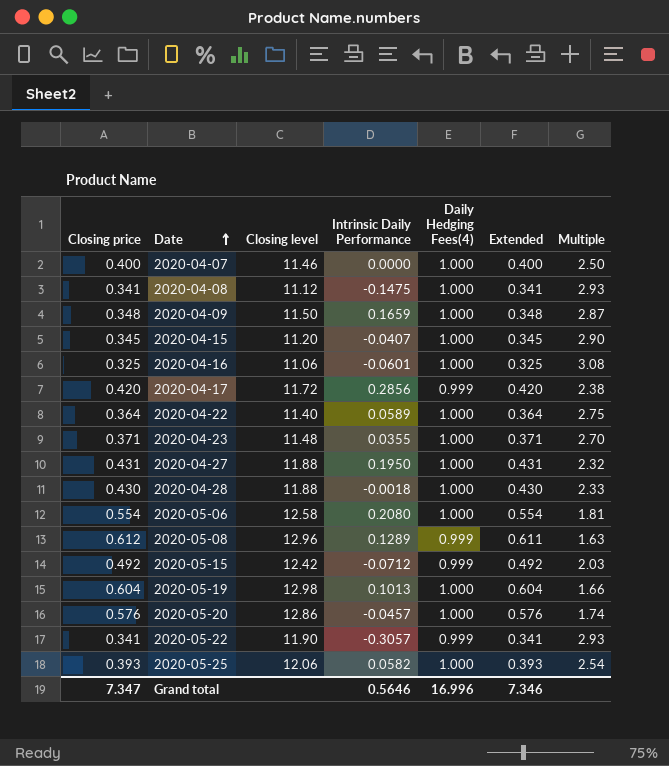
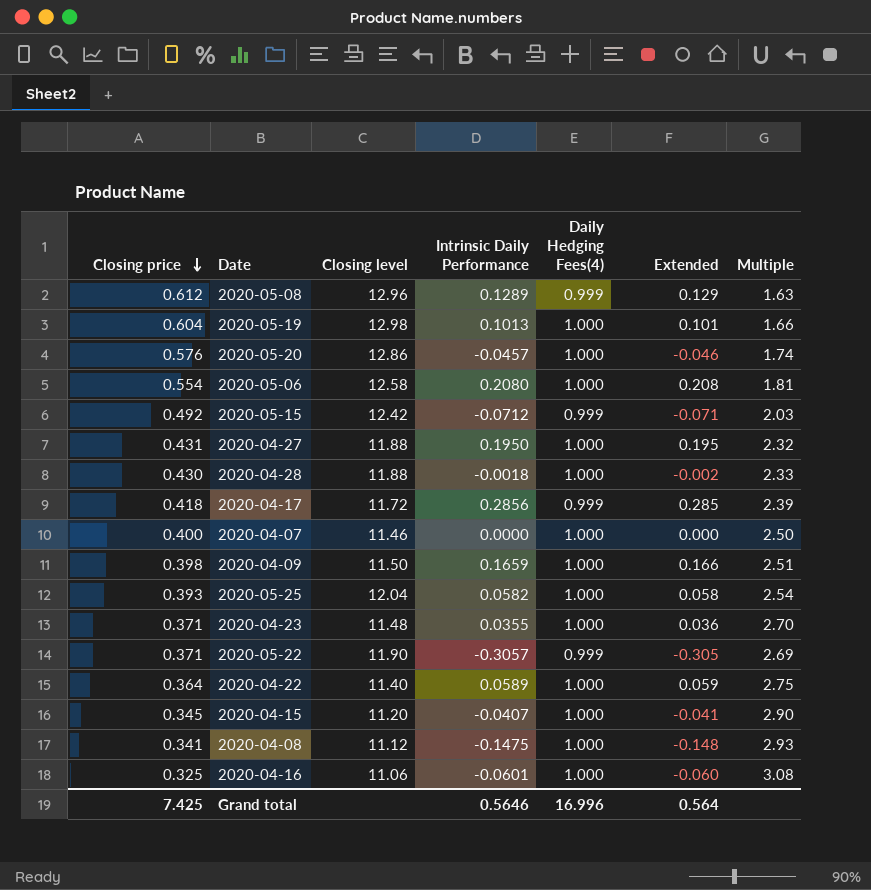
row order: Date ascending -> Closing price descending
column Extended | formula: [Closing price] * [Daily Hedging Fees(4)] -> [Intrinsic Daily Performance] * [Daily Hedging Fees(4)]
2020-04-17 | Closing price: 0.420 -> 0.418
2020-04-17 | Multiple: 2.38 -> 2.39
2020-04-09 | Closing price: 0.348 -> 0.398
2020-04-09 | Multiple: 2.87 -> 2.51
2020-05-25 | Closing level: 12.06 -> 12.04
2020-05-22 | Closing price: 0.341 -> 0.371
2020-05-22 | Multiple: 2.93 -> 2.69
Grand total | Closing price: 7.347 -> 7.425
Grand total | Extended: 7.346 -> 0.564

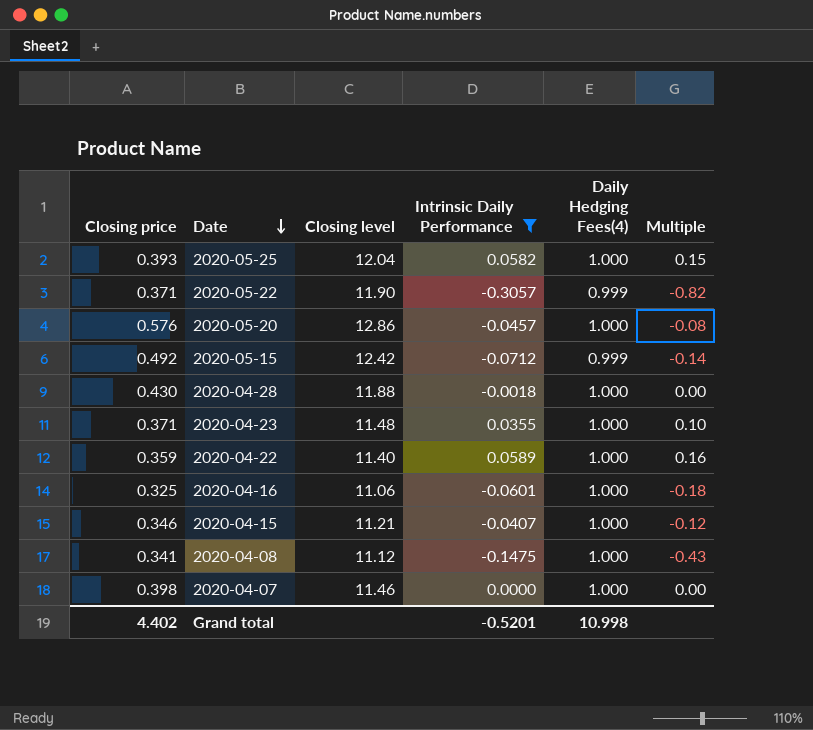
filter: none -> Intrinsic Daily Performance <= 0.0589
row order: Closing price descending -> Date descending
column Extended | formula: [Intrinsic Daily Performance] * [Daily Hedging Fees(4)] -> none
column Multiple | formula: [Daily Hedging Fees(4)] / [Closing price] -> [Intrinsic Daily Performance] / [Closing price]
2020-04-22 | Closing price: 0.364 -> 0.359
2020-04-15 | Closing price: 0.345 -> 0.346
2020-04-15 | Closing level: 11.20 -> 11.21
2020-04-07 | Closing price: 0.400 -> 0.398
Grand total | Closing price: 7.425 -> 4.402
Grand total | Intrinsic Daily Performance: 0.5646 -> -0.5201
Grand total | Daily Hedging Fees(4): 16.996 -> 10.998

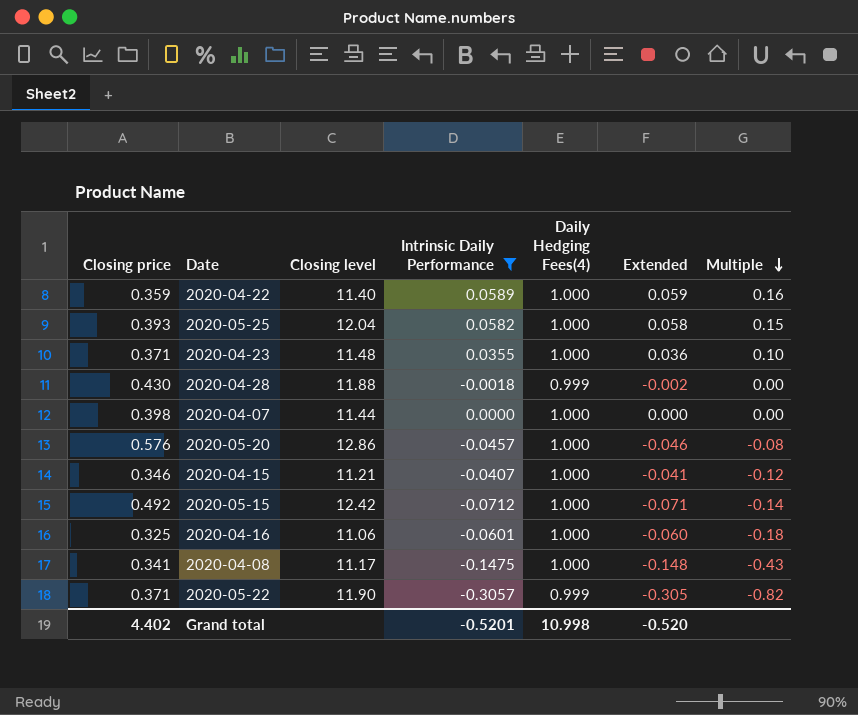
row order: Date descending -> Multiple descending
column Extended | formula: none -> [Intrinsic Daily Performance] * [Daily Hedging Fees(4)]
2020-04-28 | Daily Hedging Fees(4): 1.000 -> 0.999
2020-04-07 | Closing level: 11.46 -> 11.44
2020-05-15 | Daily Hedging Fees(4): 0.999 -> 1.000
2020-04-08 | Closing level: 11.12 -> 11.17

